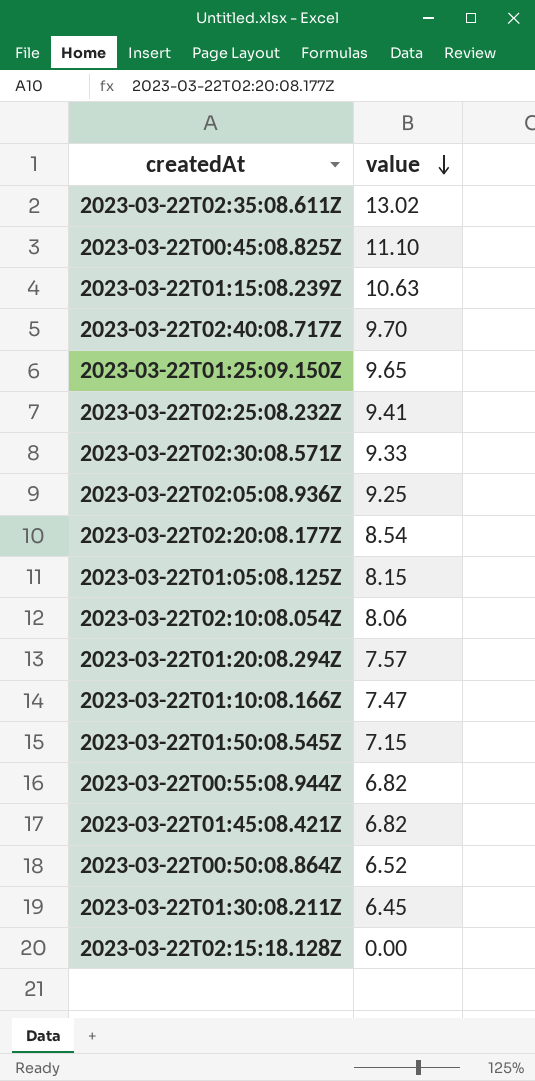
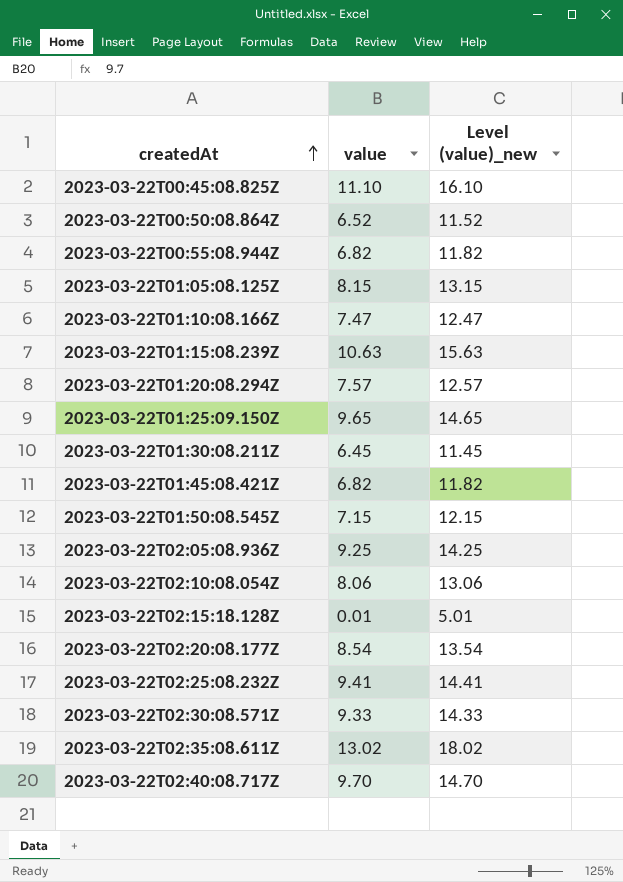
row order: value descending -> createdAt ascending
column Level (value)_new | formula: none -> [value] + 5
2023-03-22T02:15:18.128Z | value: 0.00 -> 0.01

